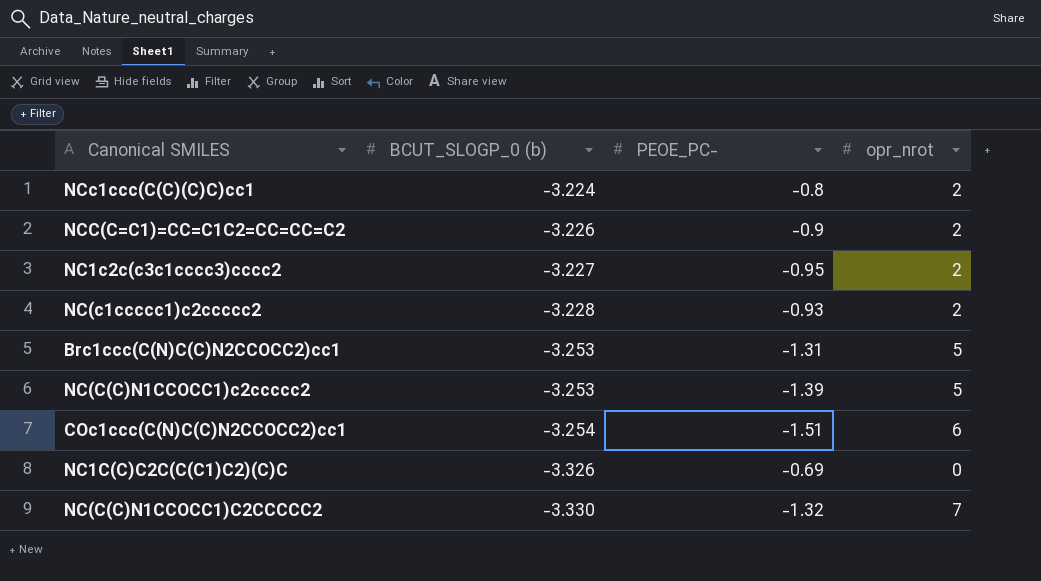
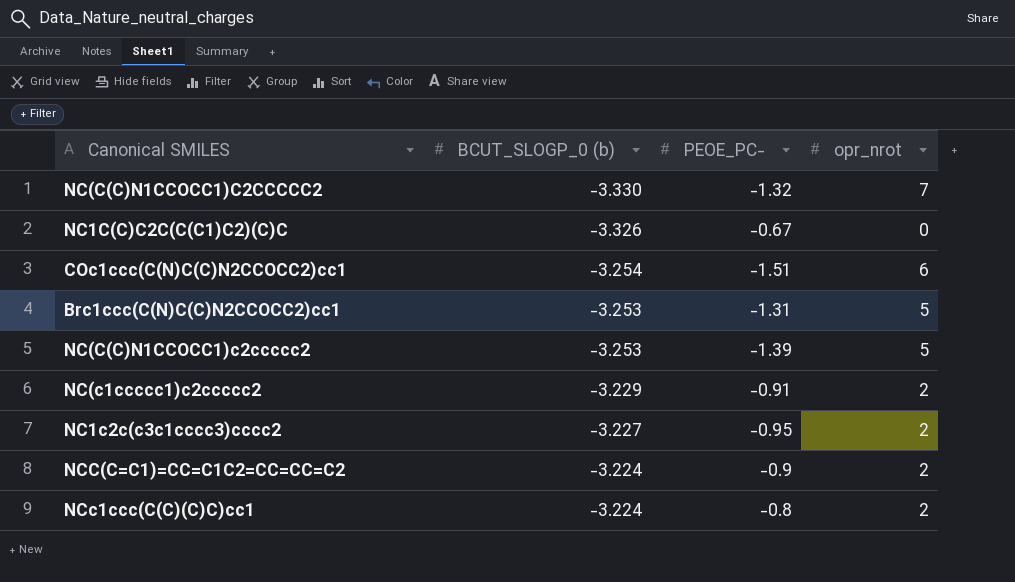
row order: BCUT_SLOGP_0 (b) descending -> BCUT_SLOGP_0 (b) ascending
NC1C(C)C2C(C(C1)C2)(C)C | PEOE_PC-: -0.69 -> -0.67
NC(c1ccccc1)c2ccccc2 | BCUT_SLOGP_0 (b): -3.228 -> -3.229
NC(c1ccccc1)c2ccccc2 | PEOE_PC-: -0.93 -> -0.91
NCC(C=C1)=CC=C1C2=CC=CC=C2 | BCUT_SLOGP_0 (b): -3.226 -> -3.224

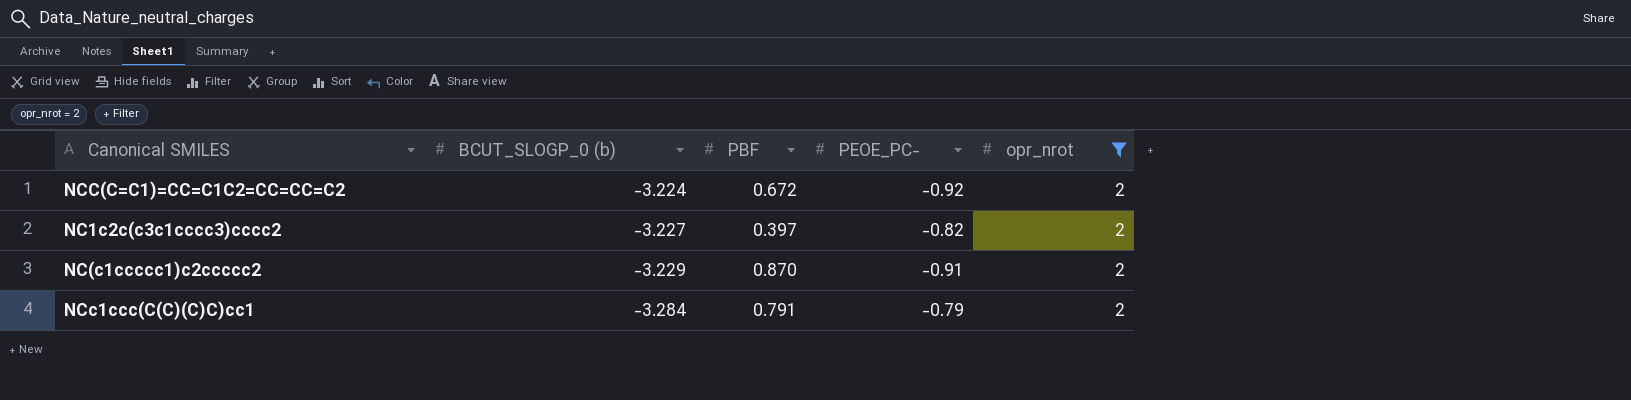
filter: none -> opr_nrot = 2
row order: BCUT_SLOGP_0 (b) ascending -> BCUT_SLOGP_0 (b) descending
column PBF | position: none -> 3
NCC(C=C1)=CC=C1C2=CC=CC=C2 | PEOE_PC-: -0.9 -> -0.92
NC1c2c(c3c1cccc3)cccc2 | PEOE_PC-: -0.95 -> -0.82
NCc1ccc(C(C)(C)C)cc1 | BCUT_SLOGP_0 (b): -3.224 -> -3.284
NCc1ccc(C(C)(C)C)cc1 | PEOE_PC-: -0.8 -> -0.79

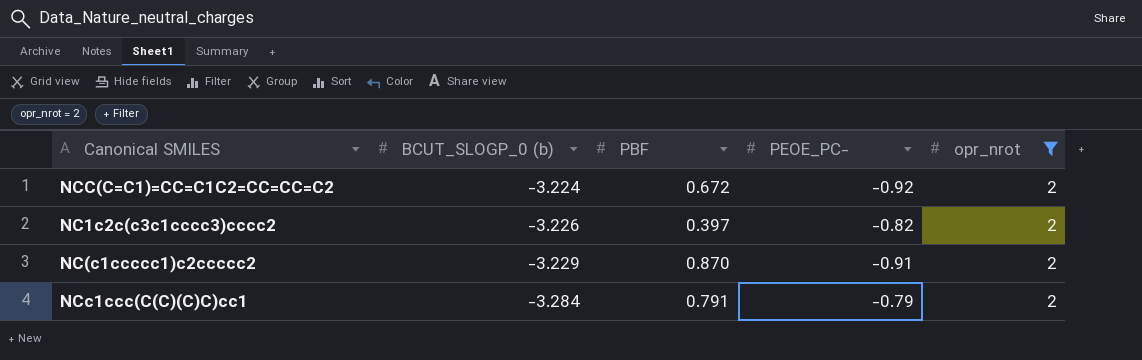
NC1c2c(c3c1cccc3)cccc2 | BCUT_SLOGP_0 (b): -3.227 -> -3.226

